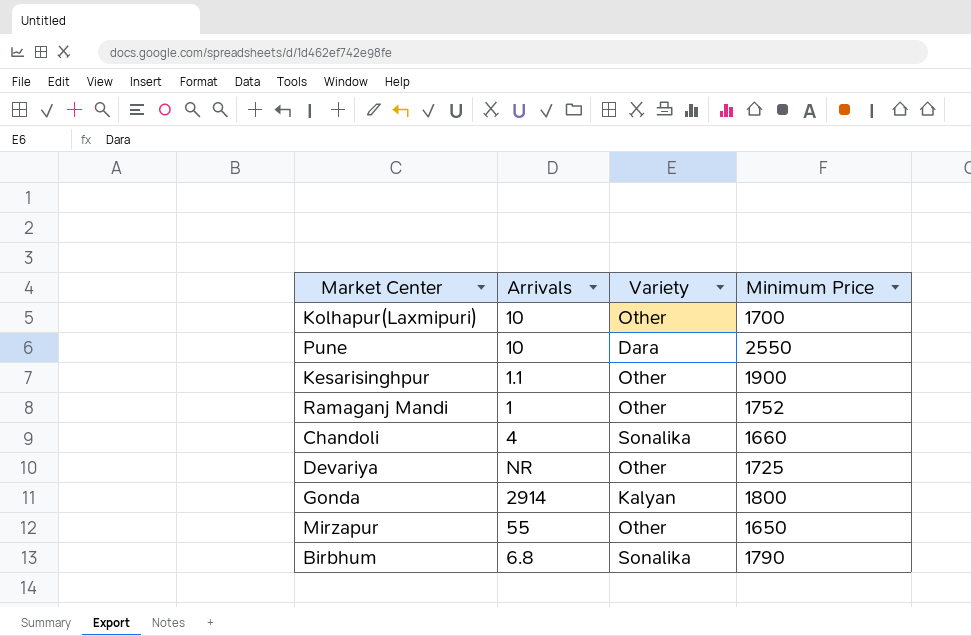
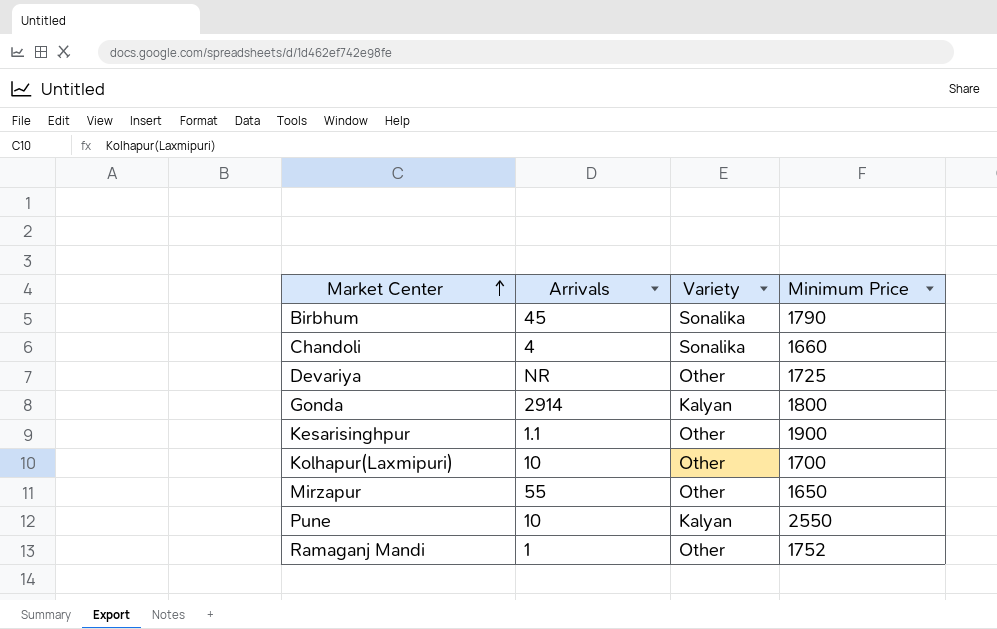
row order: none -> Market Center ascending
Birbhum | Arrivals: 6.8 -> 45
Pune | Variety: Dara -> Kalyan

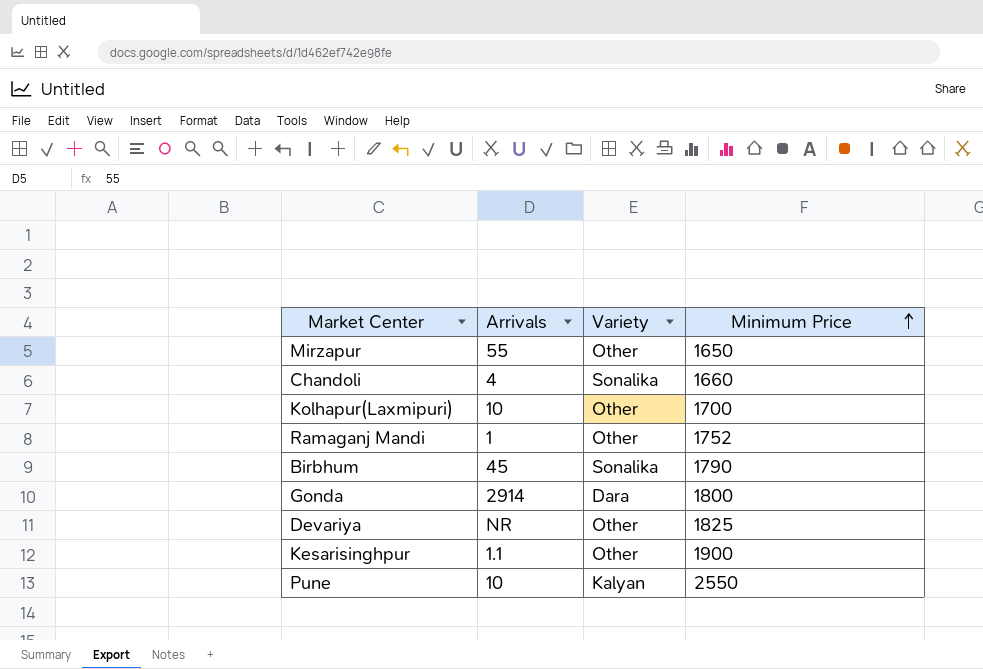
row order: Market Center ascending -> Minimum Price ascending
Gonda | Variety: Kalyan -> Dara
Devariya | Minimum Price: 1725 -> 1825

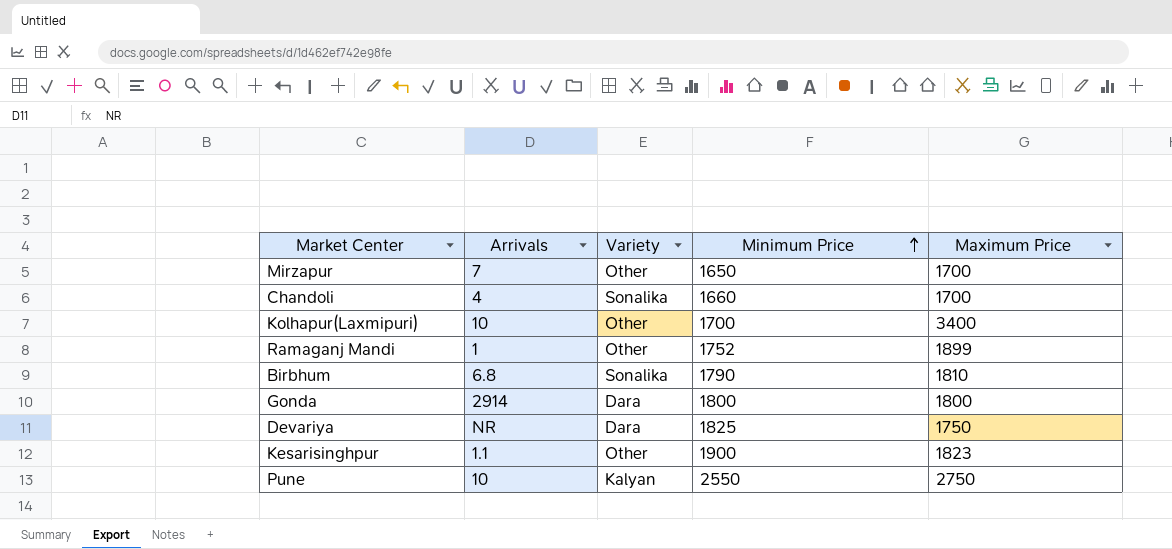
column Maximum Price | position: none -> 5
Mirzapur | Arrivals: 55 -> 7
Birbhum | Arrivals: 45 -> 6.8
Devariya | Variety: Other -> Dara

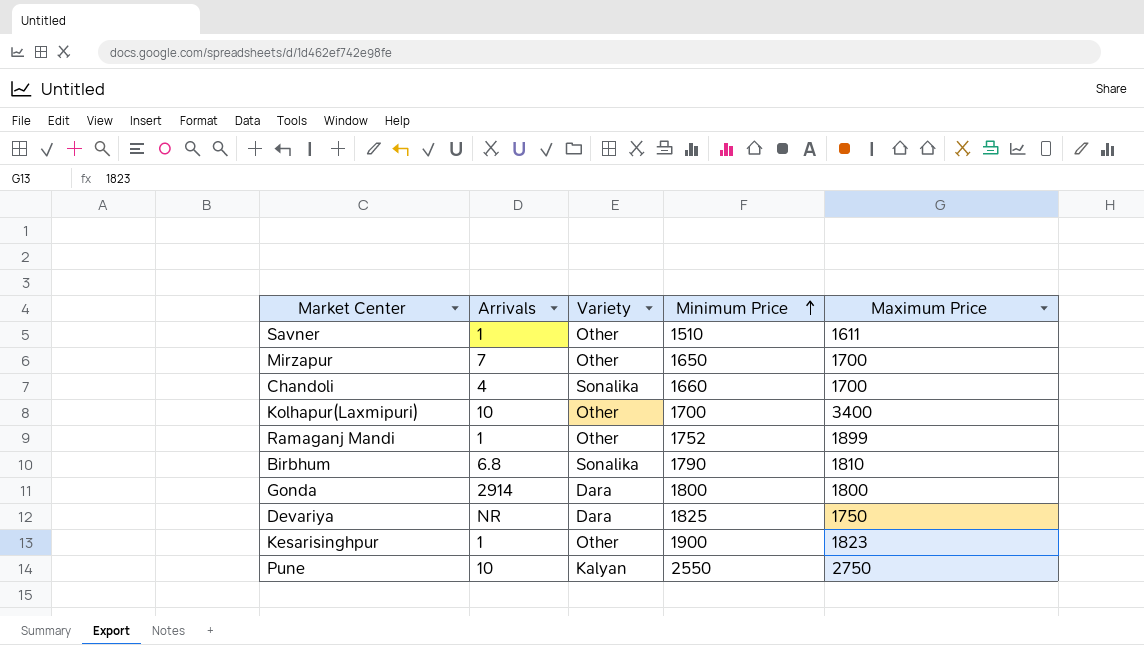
row Savner: none -> 1 | Other | 1510 | 1611
Kesarisinghpur | Arrivals: 1.1 -> 1

